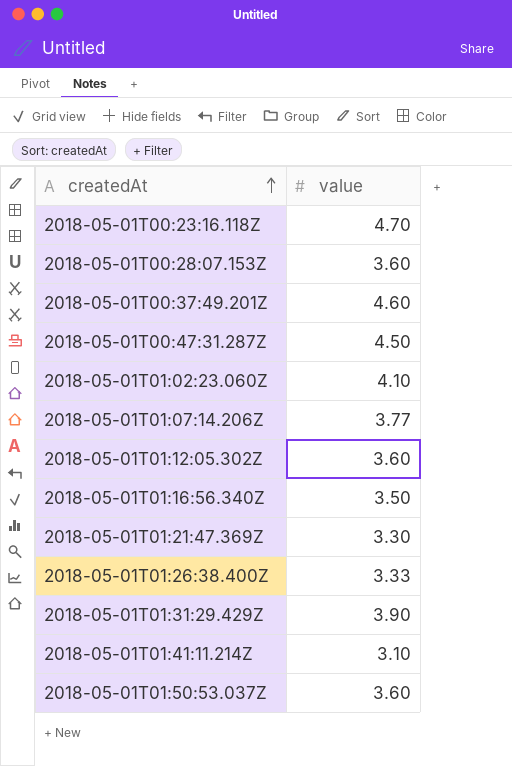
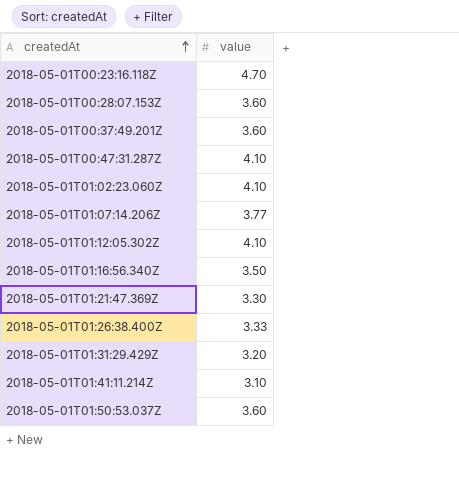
2018-05-01T00:37:49.201Z | value: 4.60 -> 3.60
2018-05-01T00:47:31.287Z | value: 4.50 -> 4.10
2018-05-01T01:12:05.302Z | value: 3.60 -> 4.10
2018-05-01T01:31:29.429Z | value: 3.90 -> 3.20

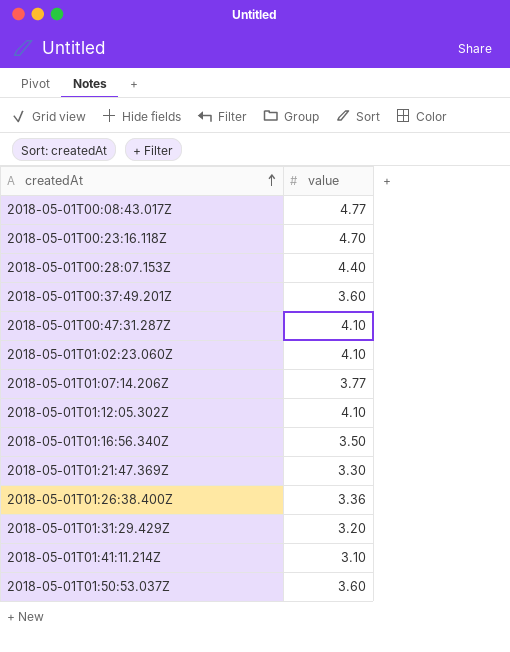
row 2018-05-01T00:08:43.017Z: none -> 4.77
2018-05-01T00:28:07.153Z | value: 3.60 -> 4.40
2018-05-01T01:26:38.400Z | value: 3.33 -> 3.36

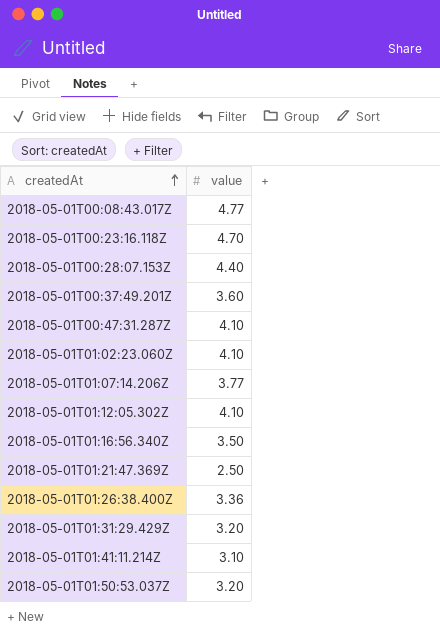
2018-05-01T01:21:47.369Z | value: 3.30 -> 2.50
2018-05-01T01:50:53.037Z | value: 3.60 -> 3.20

